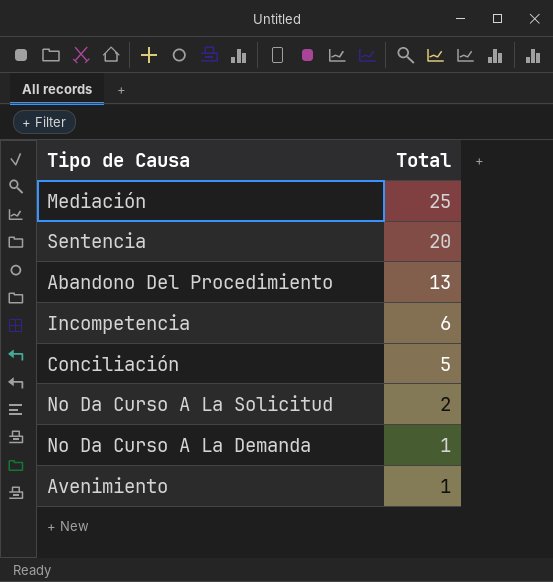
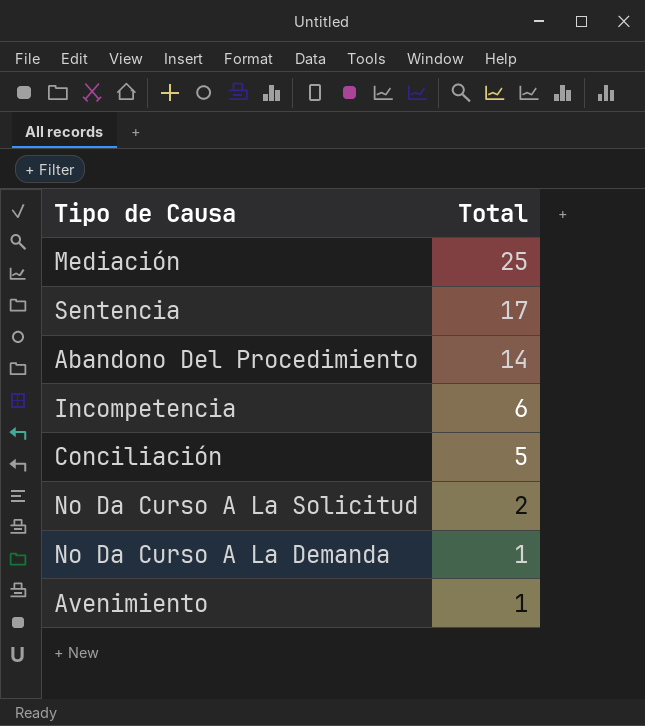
Sentencia | Total: 20 -> 17
Abandono Del Procedimiento | Total: 13 -> 14

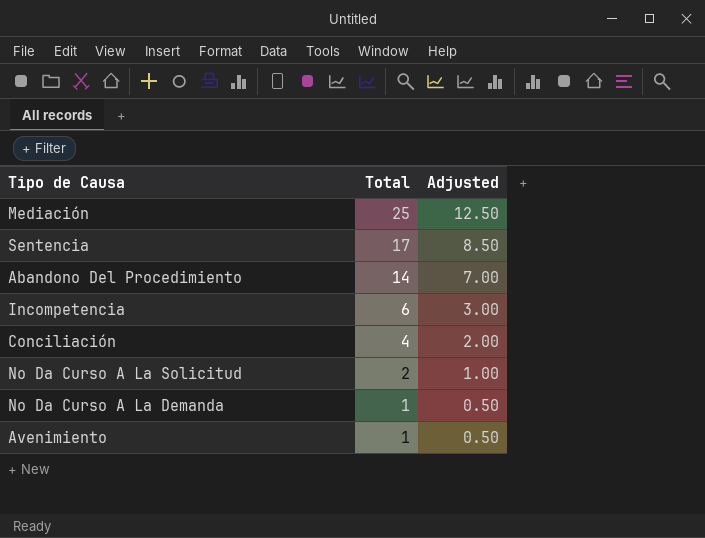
column Adjusted | formula: none -> [Total] * 0.5
Conciliación | Total: 5 -> 4

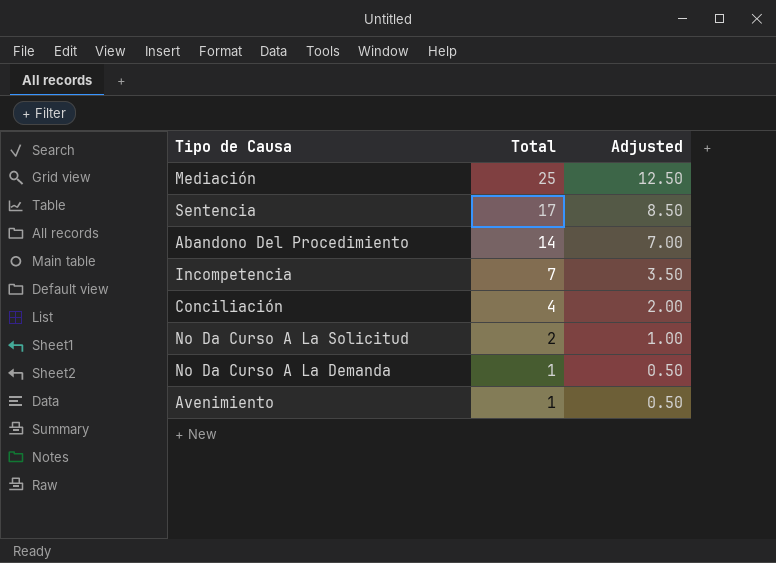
Incompetencia | Total: 6 -> 7
Incompetencia | Adjusted: 3.00 -> 3.50

